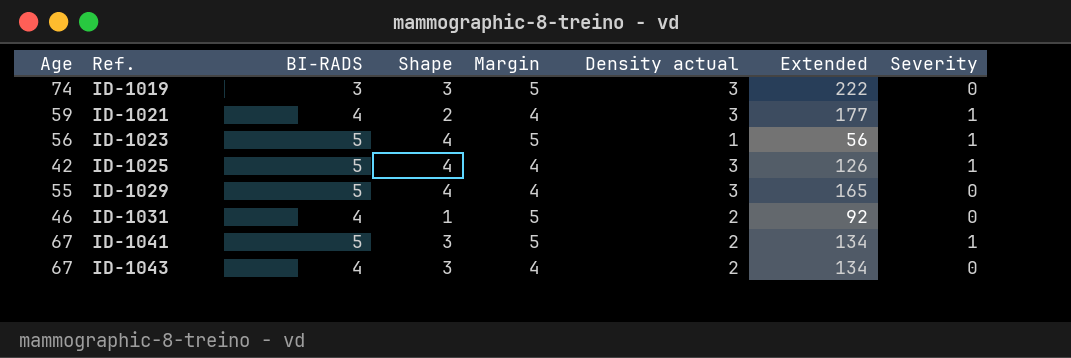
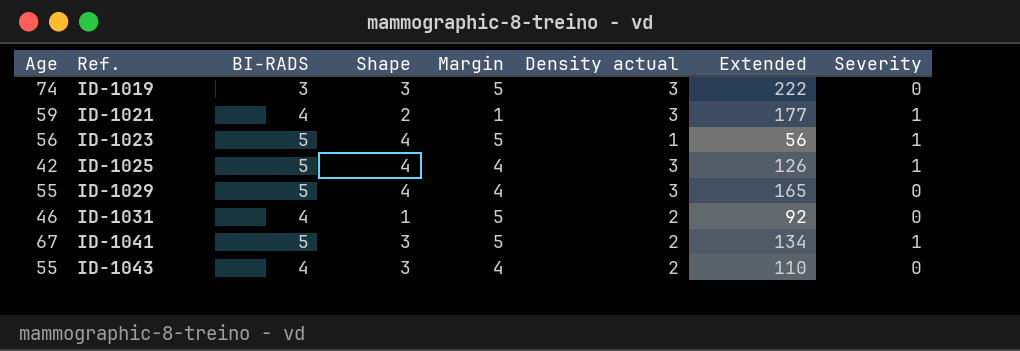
ID-1021 | Margin: 4 -> 1
ID-1043 | Age: 67 -> 55
ID-1043 | Extended: 134 -> 110

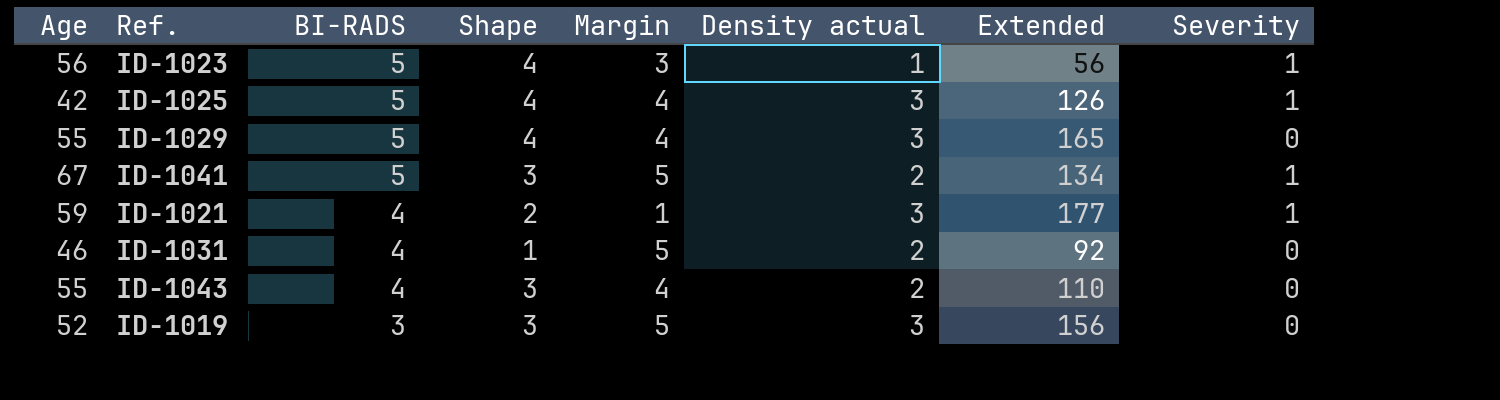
row order: Ref. ascending -> BI-RADS descending
ID-1023 | Margin: 5 -> 3
ID-1019 | Age: 74 -> 52
ID-1019 | Extended: 222 -> 156

